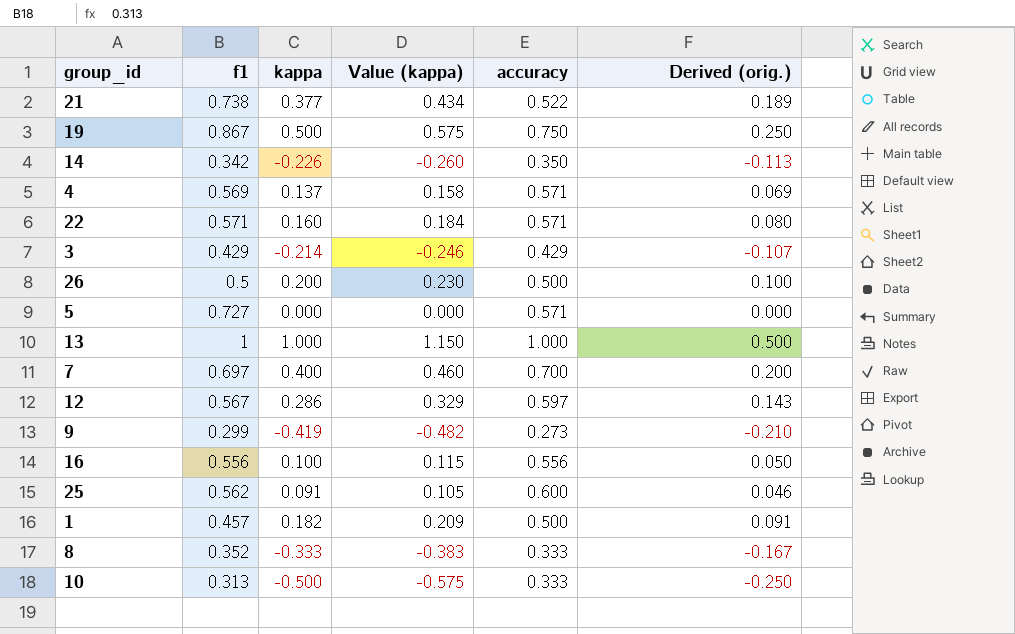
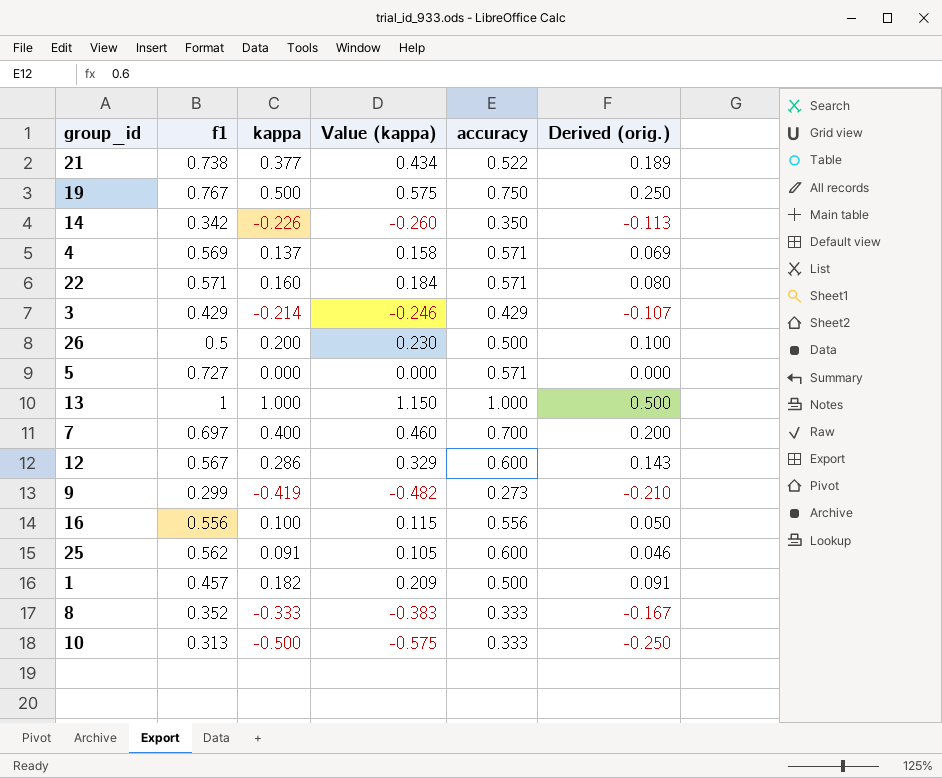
19 | f1: 0.867 -> 0.767
12 | accuracy: 0.597 -> 0.600

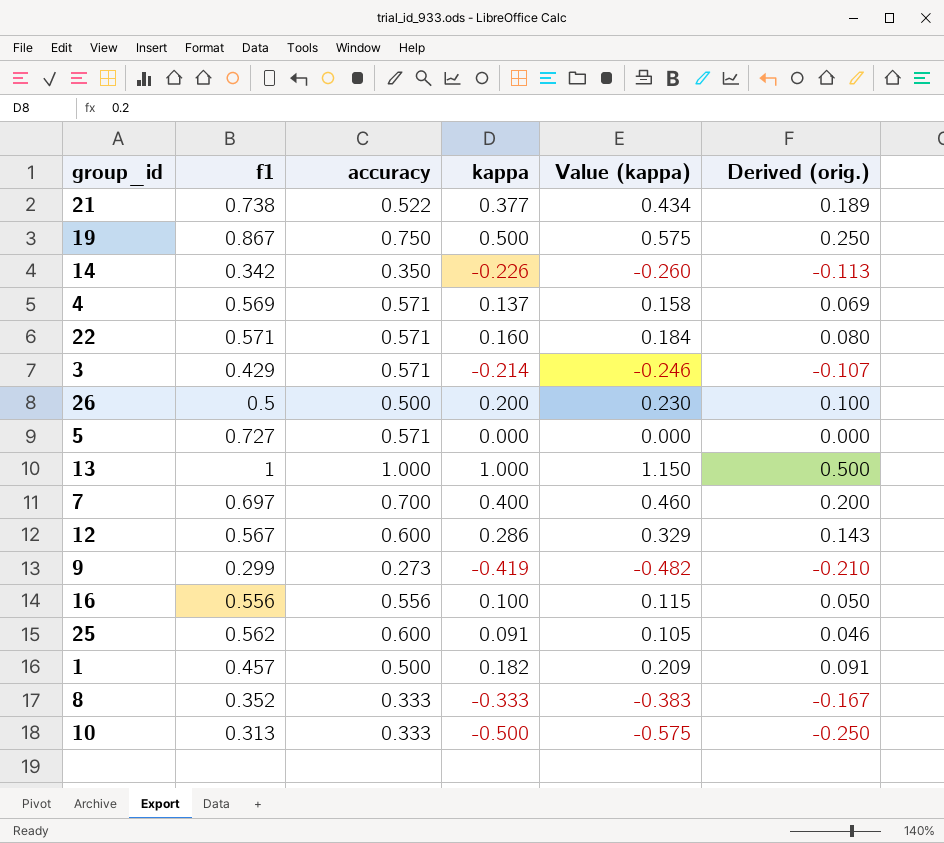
column accuracy | position: 5 -> 3
19 | f1: 0.767 -> 0.867
3 | accuracy: 0.429 -> 0.571

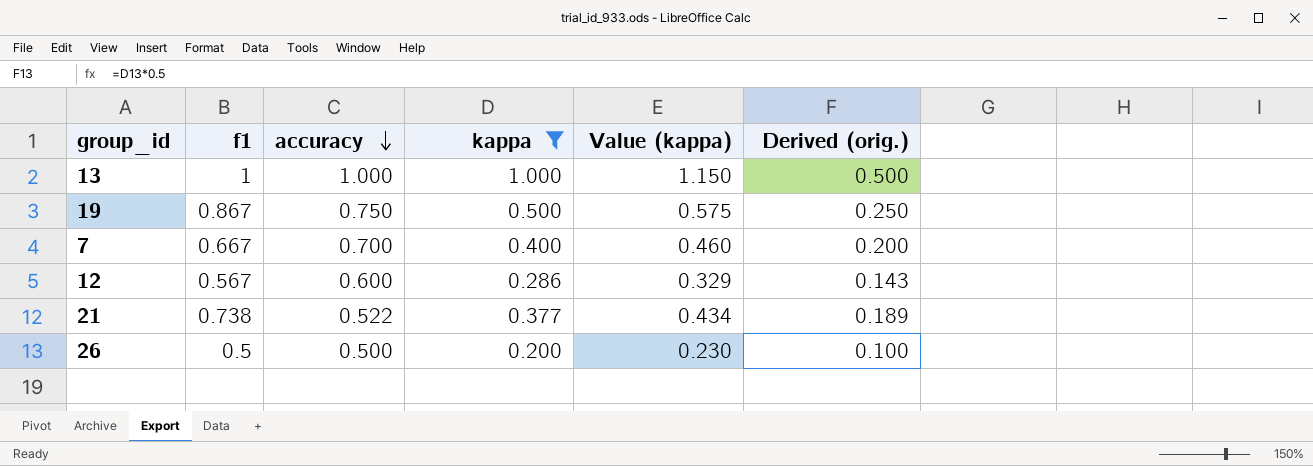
filter: none -> kappa >= 0.200
row order: none -> accuracy descending
7 | f1: 0.697 -> 0.667

